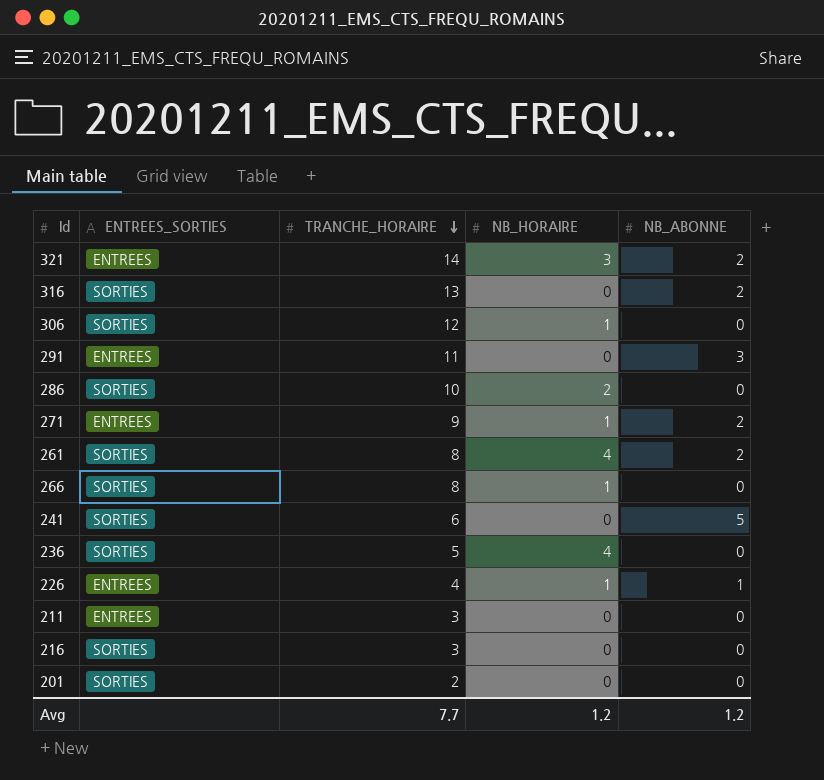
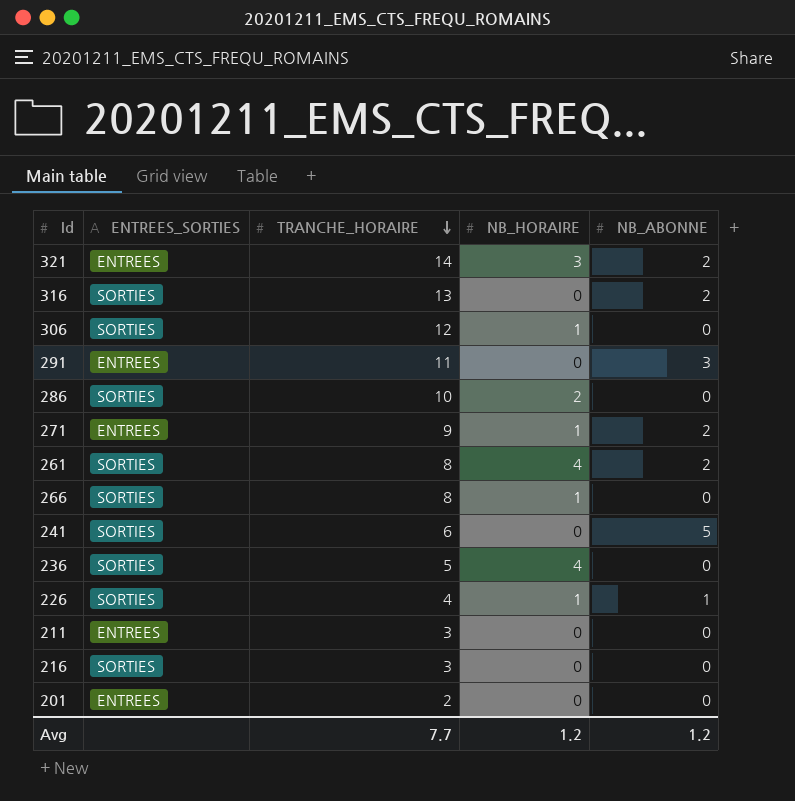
226 | ENTREES_SORTIES: ENTREES -> SORTIES
201 | ENTREES_SORTIES: SORTIES -> ENTREES

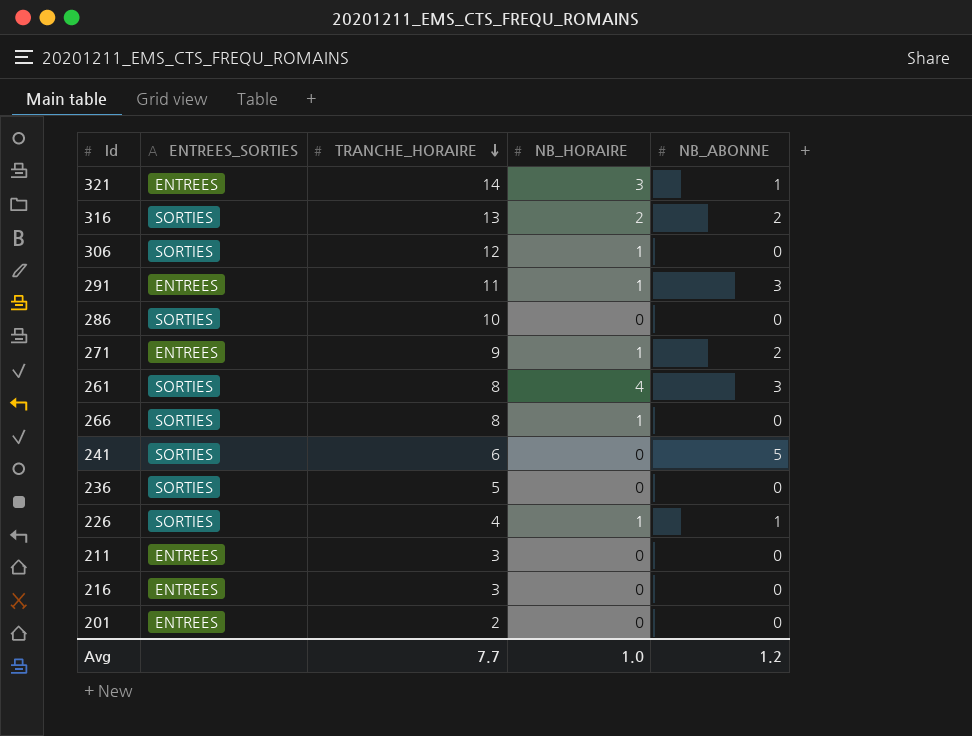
321 | NB_ABONNE: 2 -> 1
316 | NB_HORAIRE: 0 -> 2
291 | NB_HORAIRE: 0 -> 1
286 | NB_HORAIRE: 2 -> 0
261 | NB_ABONNE: 2 -> 3
236 | NB_HORAIRE: 4 -> 0
216 | ENTREES_SORTIES: SORTIES -> ENTREES
Avg | NB_HORAIRE: 1.2 -> 1.0

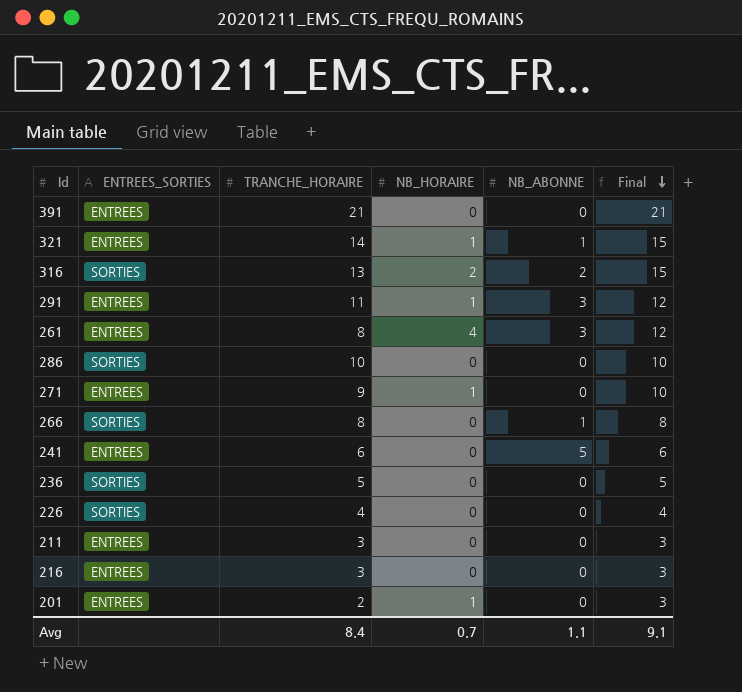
row order: TRANCHE_HORAIRE descending -> Final descending
column Final | formula: none -> [TRANCHE_HORAIRE] + [NB_HORAIRE]
row 306: SORTIES | 12 | 1 | 0 -> none
row 391: none -> ENTREES | 21 | 0 | 0 | 21
321 | NB_HORAIRE: 3 -> 1
261 | ENTREES_SORTIES: SORTIES -> ENTREES
271 | NB_ABONNE: 2 -> 0
266 | NB_HORAIRE: 1 -> 0
266 | NB_ABONNE: 0 -> 1
241 | ENTREES_SORTIES: SORTIES -> ENTREES
226 | NB_HORAIRE: 1 -> 0
226 | NB_ABONNE: 1 -> 0
201 | NB_HORAIRE: 0 -> 1
Avg | TRANCHE_HORAIRE: 7.7 -> 8.4
Avg | NB_HORAIRE: 1.0 -> 0.7
Avg | NB_ABONNE: 1.2 -> 1.1

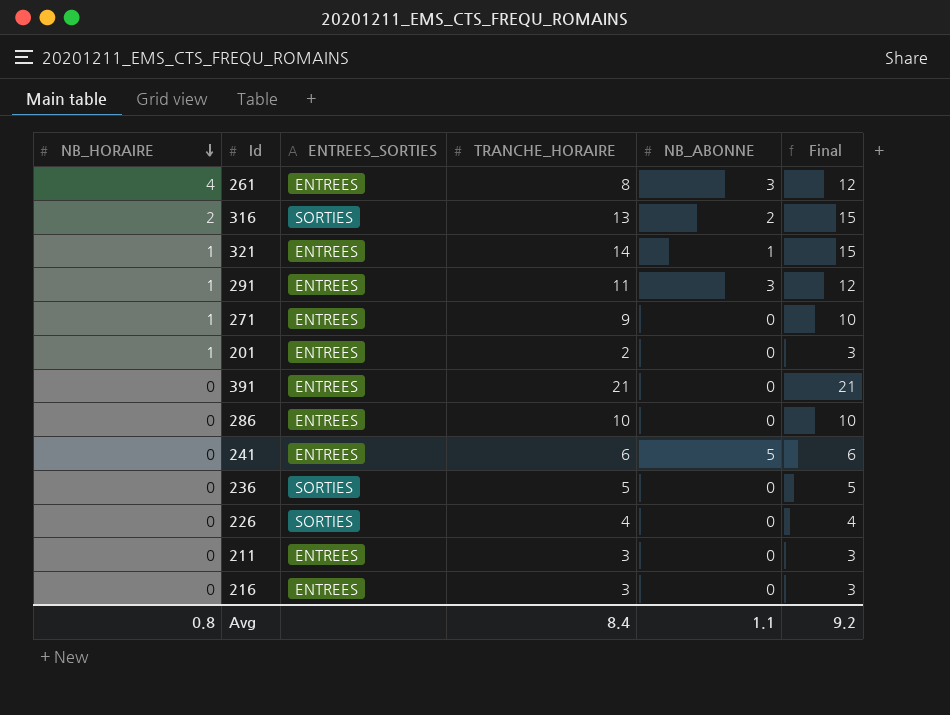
row order: Final descending -> NB_HORAIRE descending
column NB_HORAIRE | position: 4 -> 1
row 266: SORTIES | 8 | 0 | 1 | 8 -> none
286 | ENTREES_SORTIES: SORTIES -> ENTREES
Avg | NB_HORAIRE: 0.7 -> 0.8
Avg | Final: 9.1 -> 9.2

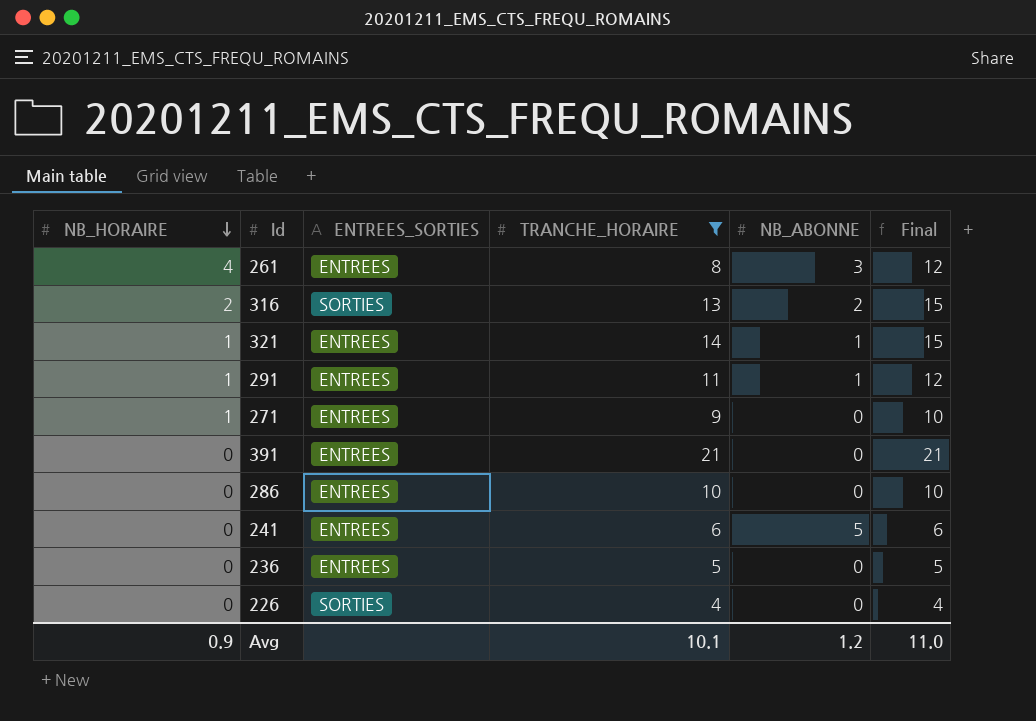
filter: none -> TRANCHE_HORAIRE >= 4
291 | NB_ABONNE: 3 -> 1
236 | ENTREES_SORTIES: SORTIES -> ENTREES
Avg | NB_HORAIRE: 0.8 -> 0.9
Avg | TRANCHE_HORAIRE: 8.4 -> 10.1
Avg | NB_ABONNE: 1.1 -> 1.2
Avg | Final: 9.2 -> 11.0

